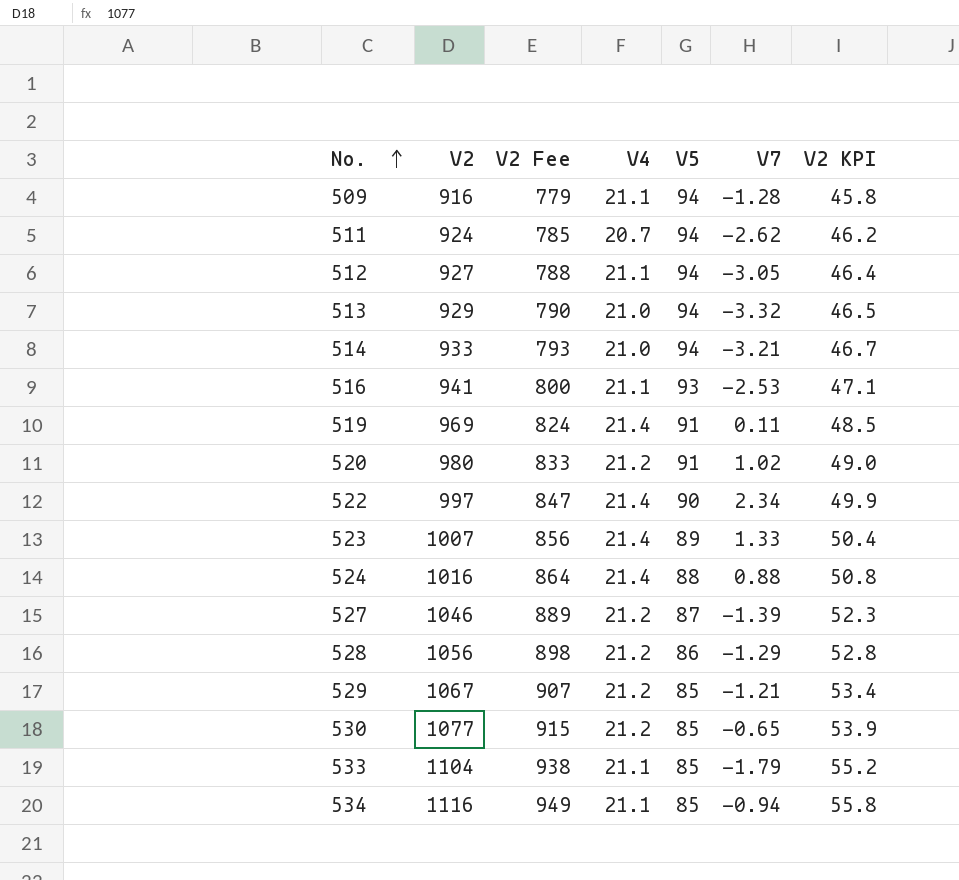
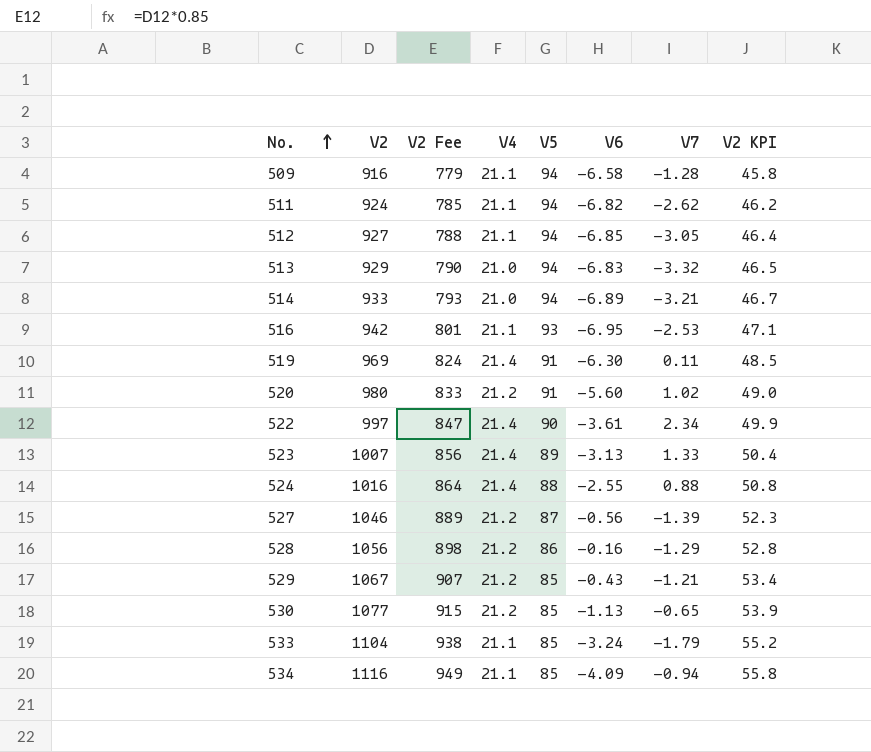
column V6 | position: none -> 6
511 | V4: 20.7 -> 21.1
516 | V2: 941 -> 942
516 | V2 Fee: 800 -> 801

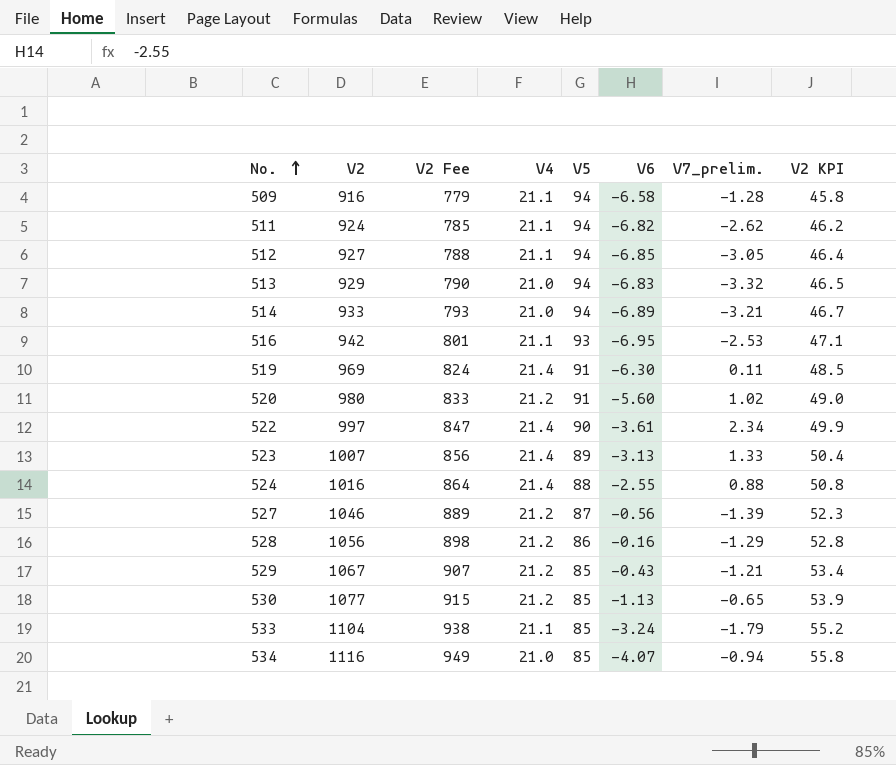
column name: V7 -> V7_prelim.
534 | V4: 21.1 -> 21.0
534 | V6: -4.09 -> -4.07

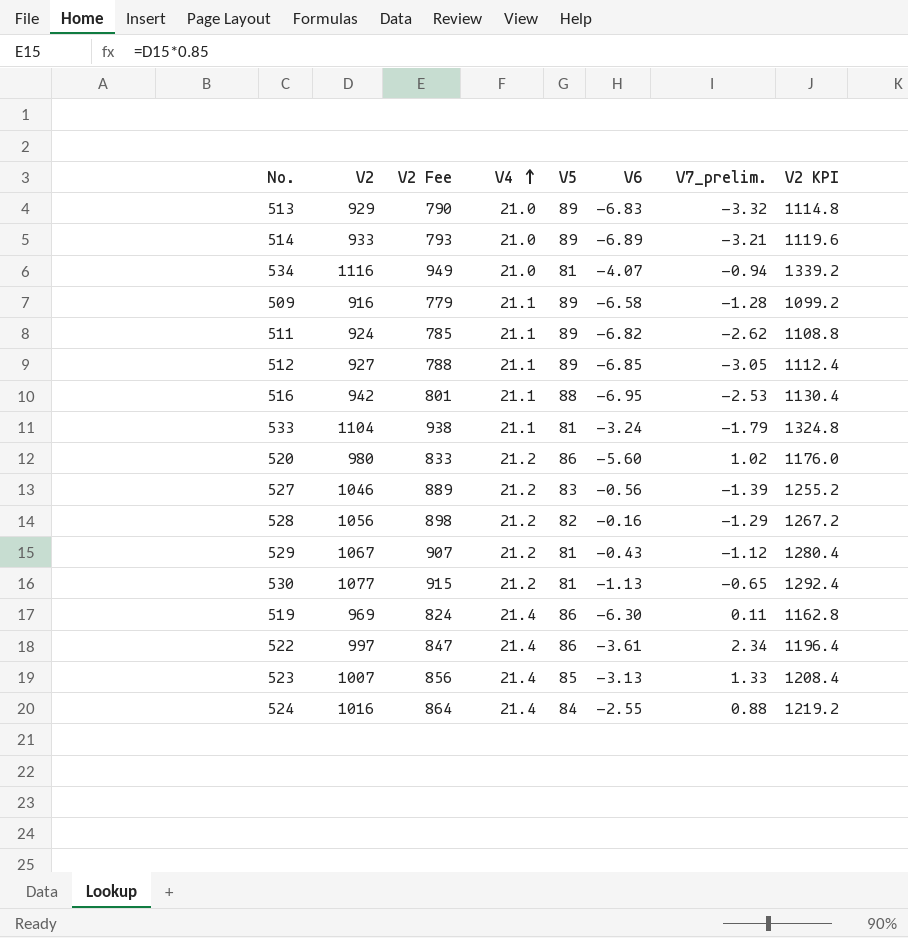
row order: No. ascending -> V4 ascending
column V2 KPI | formula: [V2] * 0.05 -> [V2] * 1.2
513 | V5: 94 -> 89
514 | V5: 94 -> 89
534 | V5: 85 -> 81
509 | V5: 94 -> 89
511 | V5: 94 -> 89
512 | V5: 94 -> 89
516 | V5: 93 -> 88
533 | V5: 85 -> 81
520 | V5: 91 -> 86
527 | V5: 87 -> 83
528 | V5: 86 -> 82
529 | V5: 85 -> 81
529 | V7_prelim.: -1.21 -> -1.12
530 | V5: 85 -> 81
519 | V5: 91 -> 86
522 | V5: 90 -> 86
523 | V5: 89 -> 85
524 | V5: 88 -> 84

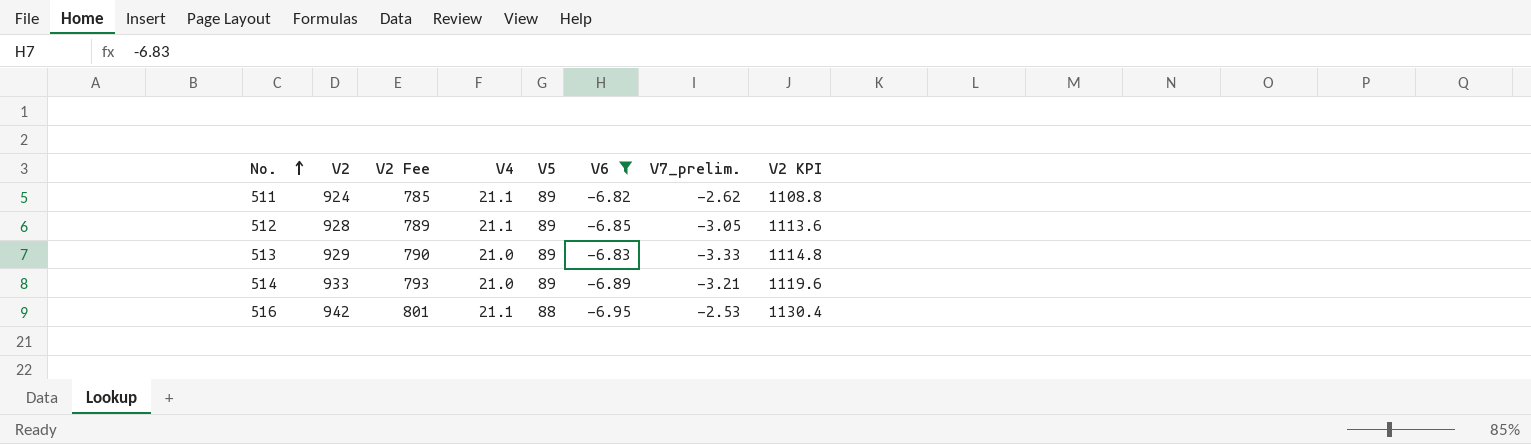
filter: none -> V6 <= -6.82
row order: V4 ascending -> No. ascending
512 | V2: 927 -> 928
512 | V2 Fee: 788 -> 789
512 | V2 KPI: 1112.4 -> 1113.6
513 | V7_prelim.: -3.32 -> -3.33

